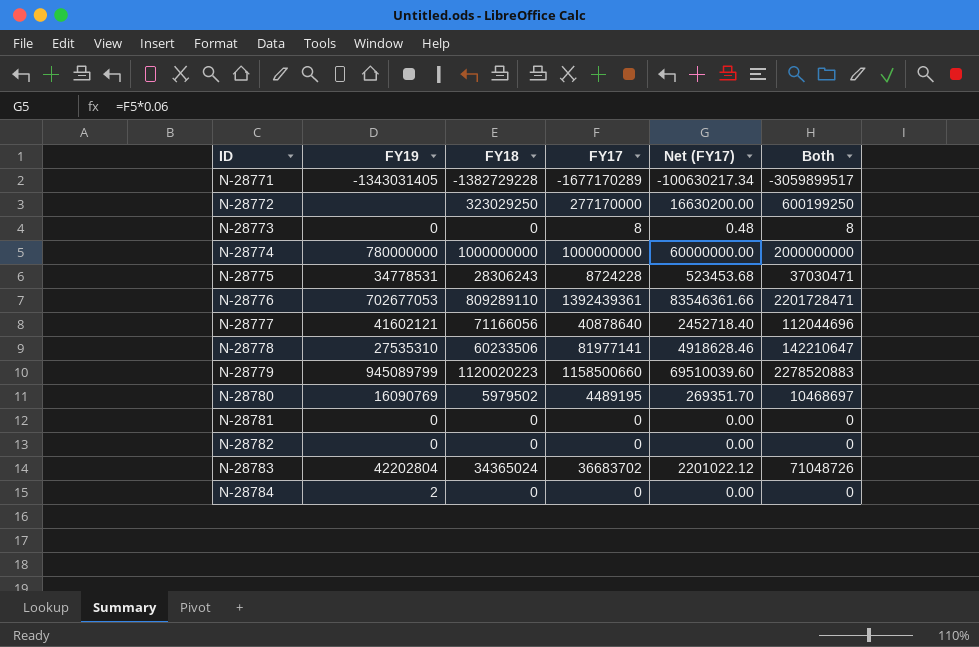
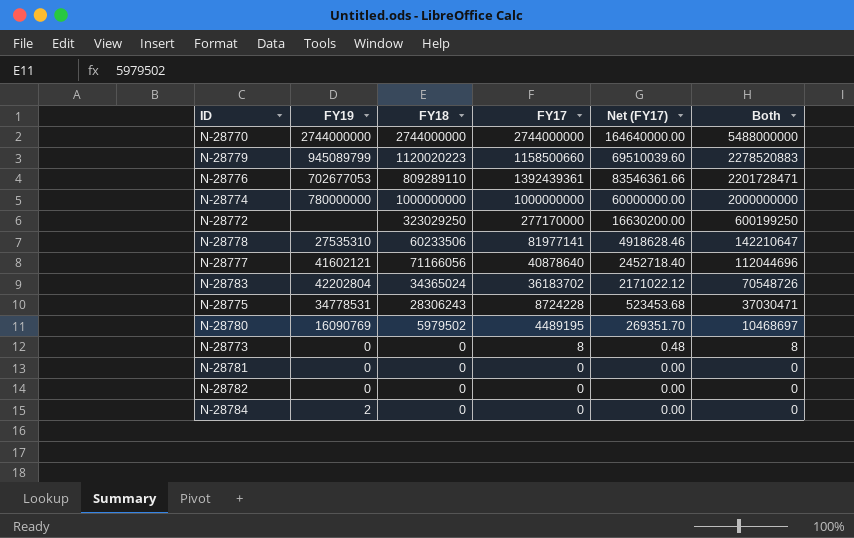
row order: ID ascending -> Both descending
row N-28771: -1343031405 | -1382729228 | -1677170289 | -100630217.34 | -3059899517 -> none
row N-28770: none -> 2744000000 | 2744000000 | 2744000000 | 164640000.00 | 5488000000
N-28783 | FY17: 36683702 -> 36183702
N-28783 | Net (FY17): 2201022.12 -> 2171022.12
N-28783 | Both: 71048726 -> 70548726

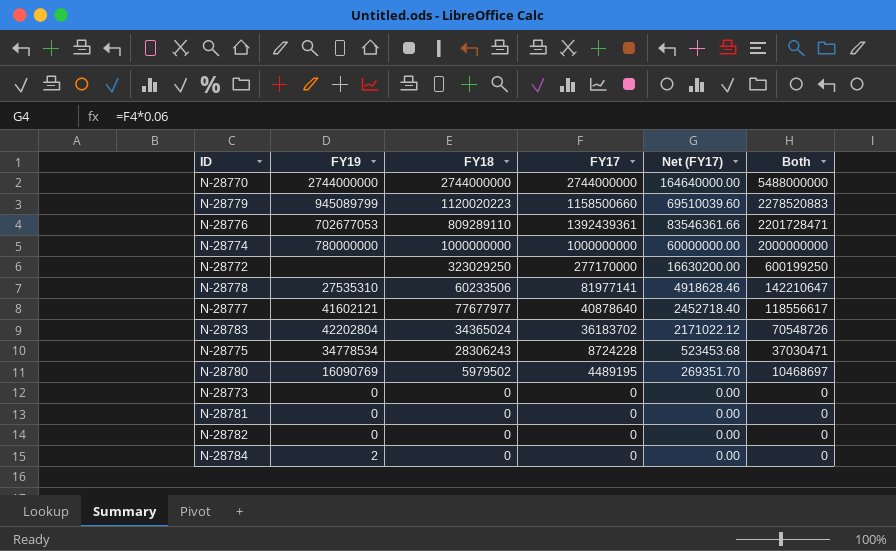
N-28777 | FY18: 71166056 -> 77677977
N-28777 | Both: 112044696 -> 118556617
N-28775 | FY19: 34778531 -> 34778534
N-28773 | FY17: 8 -> 0
N-28773 | Net (FY17): 0.48 -> 0.00
N-28773 | Both: 8 -> 0

